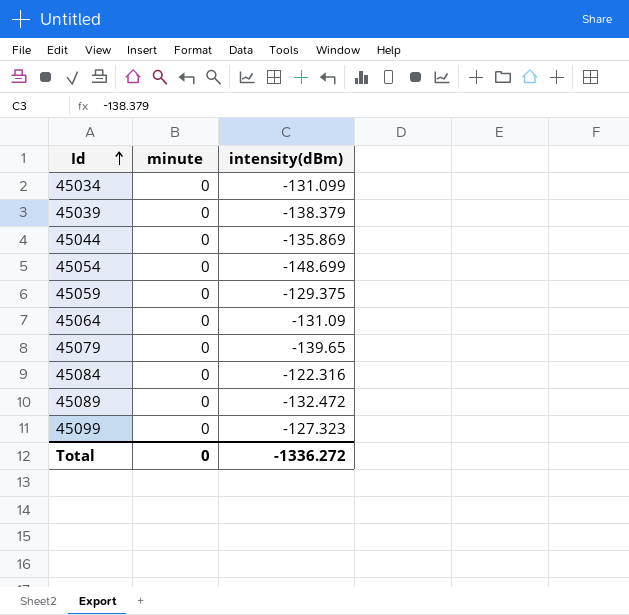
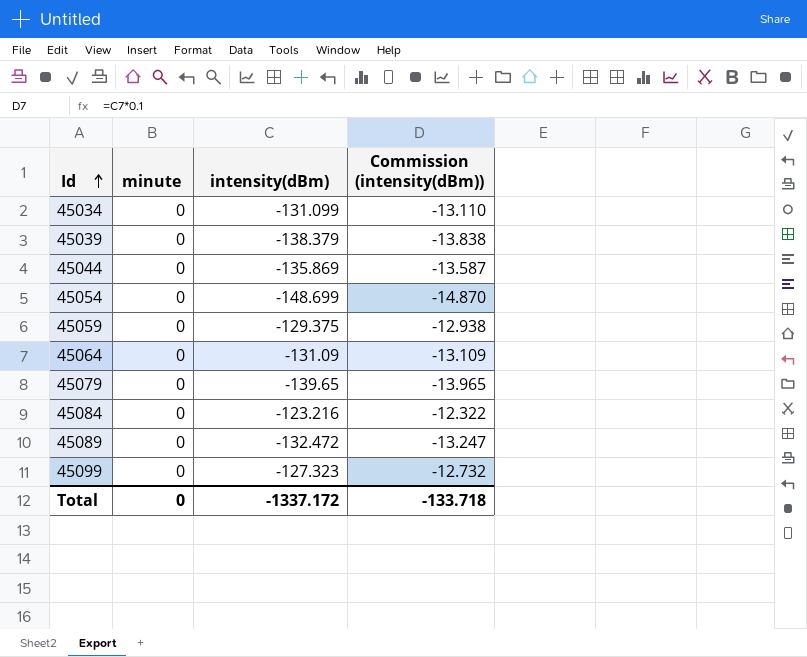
column Commission (intensity(dBm)) | formula: none -> [intensity(dBm)] * 0.1
45084 | intensity(dBm): -122.316 -> -123.216
Total | intensity(dBm): -1336.272 -> -1337.172

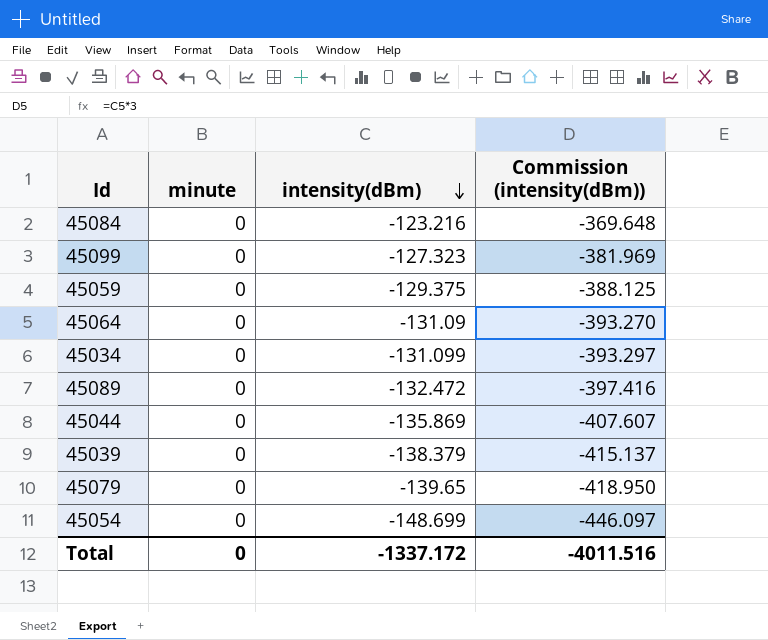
row order: Id ascending -> intensity(dBm) descending
column Commission (intensity(dBm)) | formula: [intensity(dBm)] * 0.1 -> [intensity(dBm)] * 3
Total | Commission (intensity(dBm)): -133.718 -> -4011.516

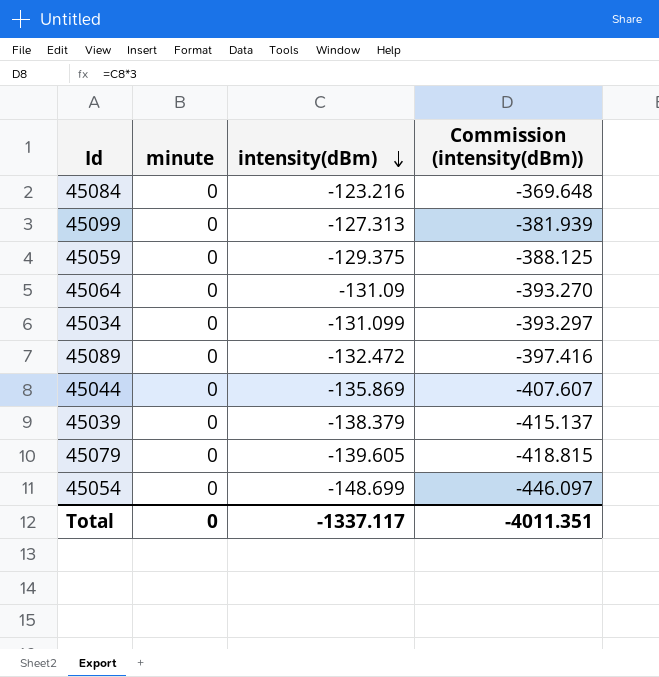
45099 | intensity(dBm): -127.323 -> -127.313
45099 | Commission (intensity(dBm)): -381.969 -> -381.939
45079 | intensity(dBm): -139.65 -> -139.605
45079 | Commission (intensity(dBm)): -418.950 -> -418.815
Total | intensity(dBm): -1337.172 -> -1337.117
Total | Commission (intensity(dBm)): -4011.516 -> -4011.351

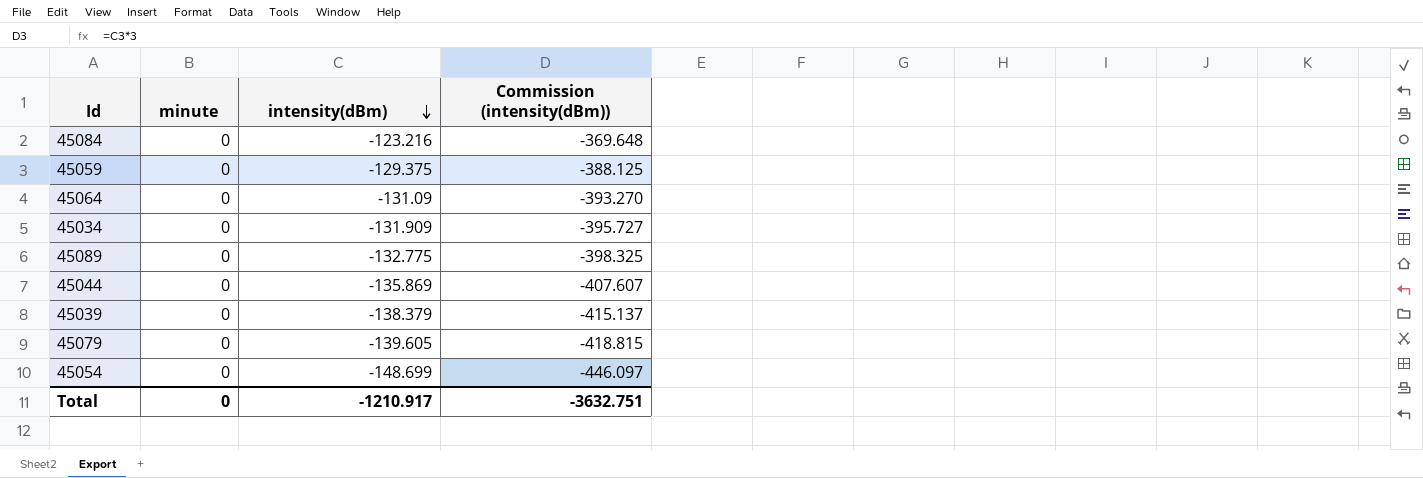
row 45099: 0 | -127.313 | -381.939 -> none
45034 | intensity(dBm): -131.099 -> -131.909
45034 | Commission (intensity(dBm)): -393.297 -> -395.727
45089 | intensity(dBm): -132.472 -> -132.775
45089 | Commission (intensity(dBm)): -397.416 -> -398.325
Total | intensity(dBm): -1337.117 -> -1210.917
Total | Commission (intensity(dBm)): -4011.351 -> -3632.751

